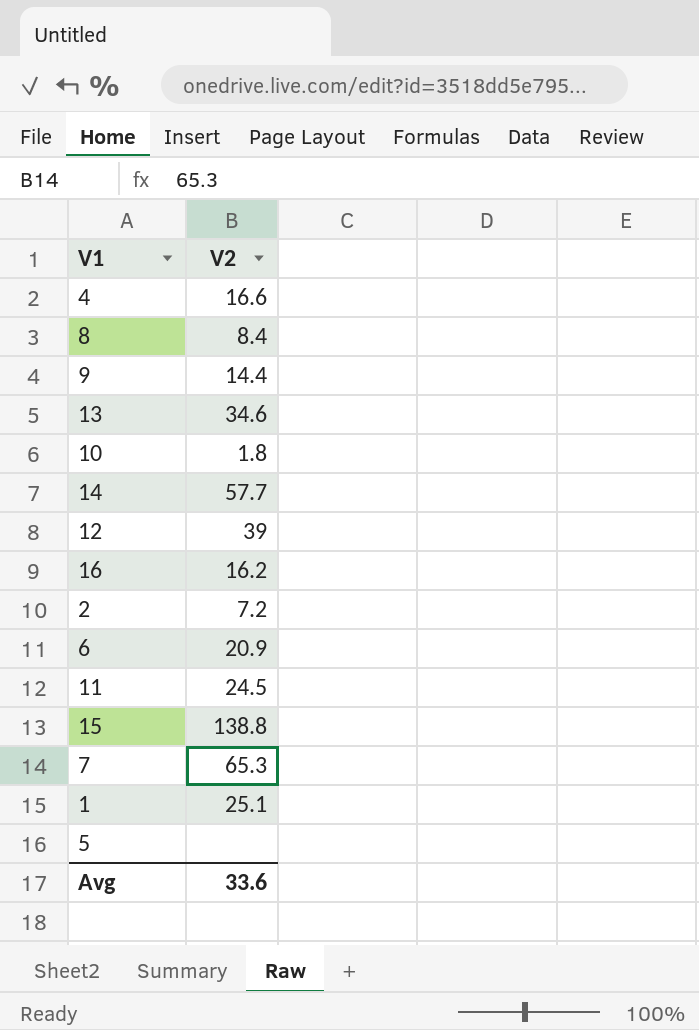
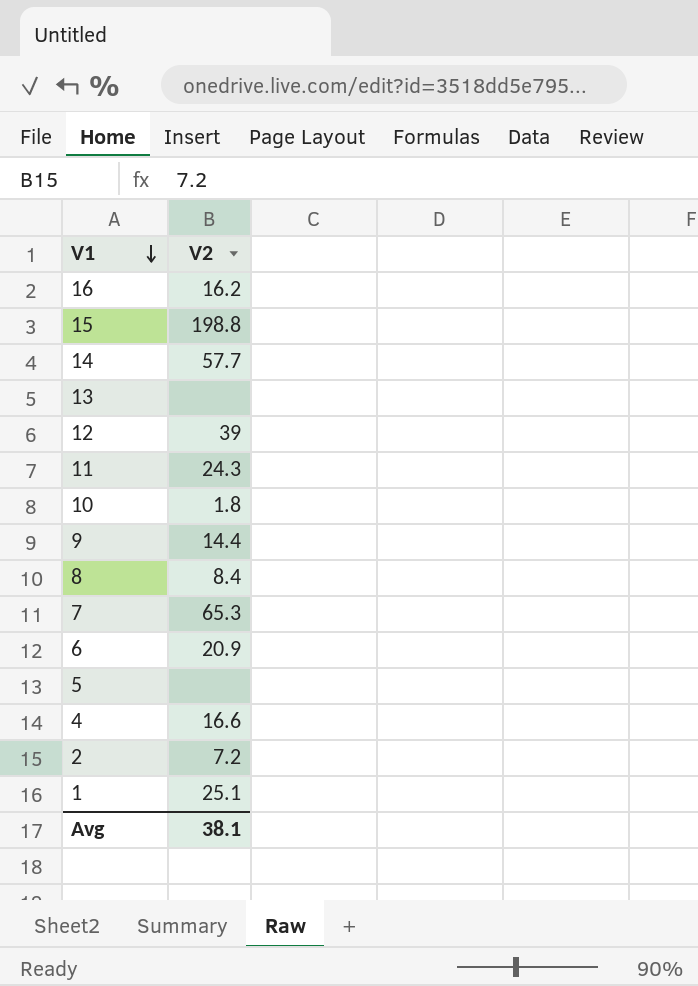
row order: none -> V1 descending
15 | V2: 138.8 -> 198.8
13 | V2: 34.6 -> none
11 | V2: 24.5 -> 24.3
Avg | V2: 33.6 -> 38.1

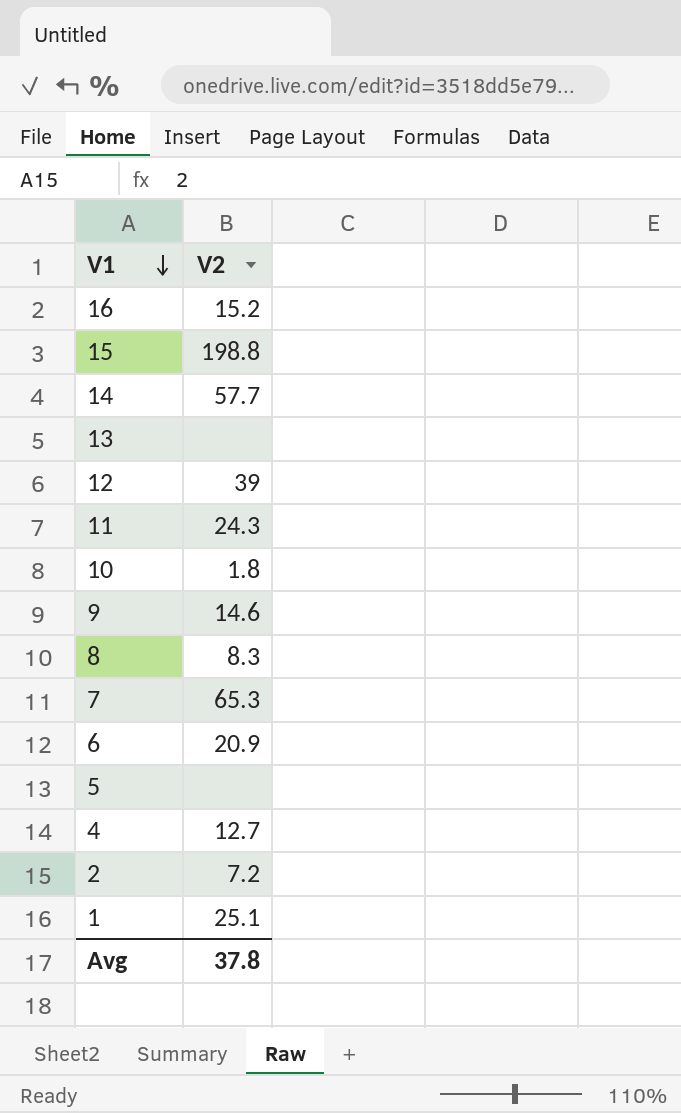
16 | V2: 16.2 -> 15.2
9 | V2: 14.4 -> 14.6
8 | V2: 8.4 -> 8.3
4 | V2: 16.6 -> 12.7
Avg | V2: 38.1 -> 37.8

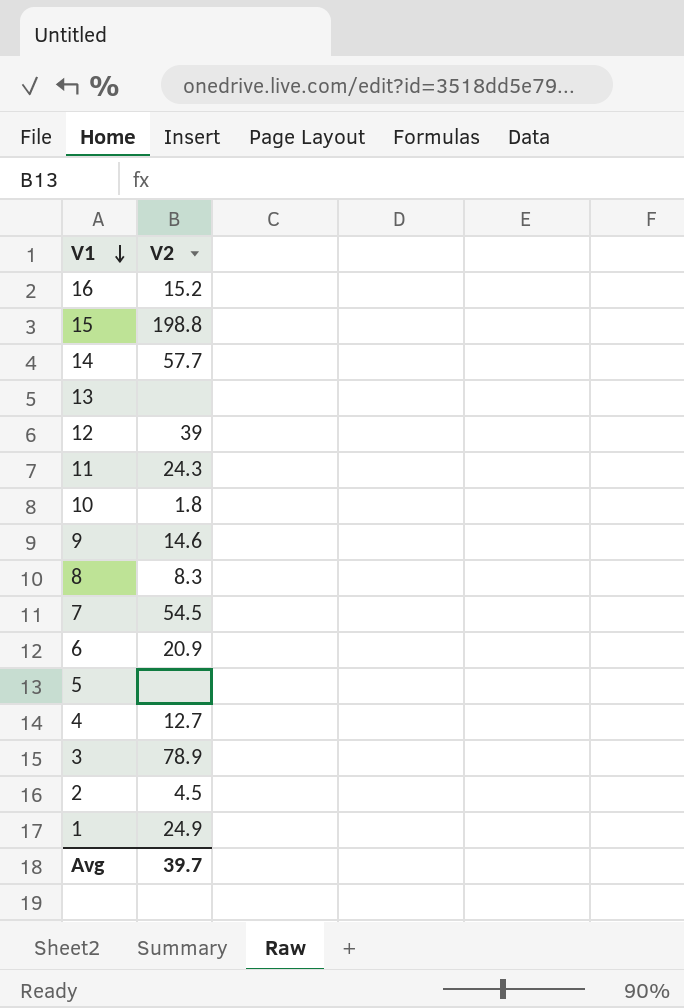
7 | V2: 65.3 -> 54.5
row 3: none -> 78.9
2 | V2: 7.2 -> 4.5
1 | V2: 25.1 -> 24.9
Avg | V2: 37.8 -> 39.7

